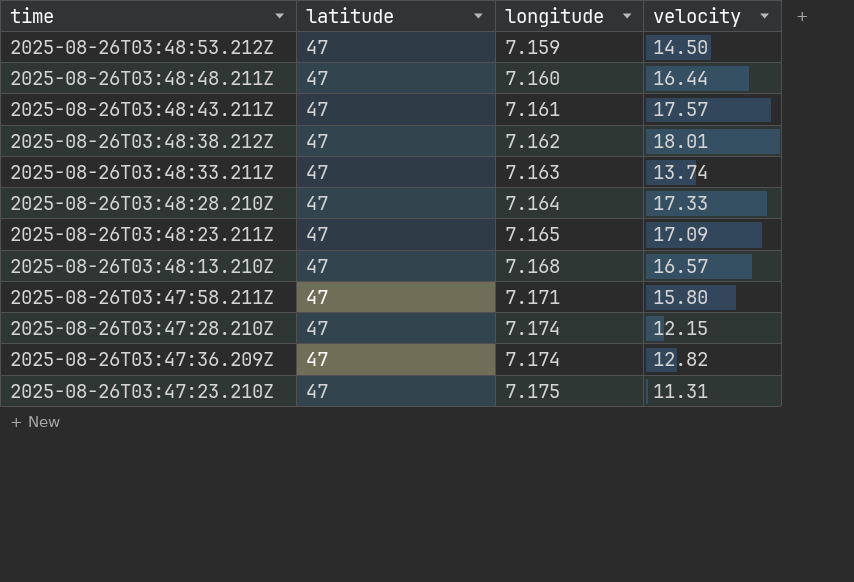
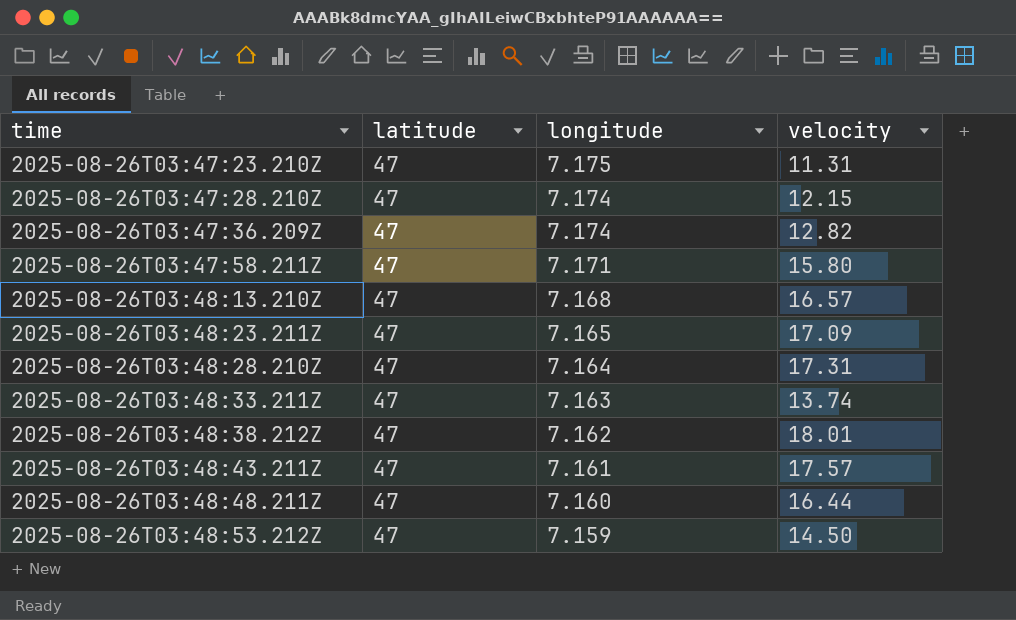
row order: longitude ascending -> time ascending
2025-08-26T03:48:28.210Z | velocity: 17.33 -> 17.31

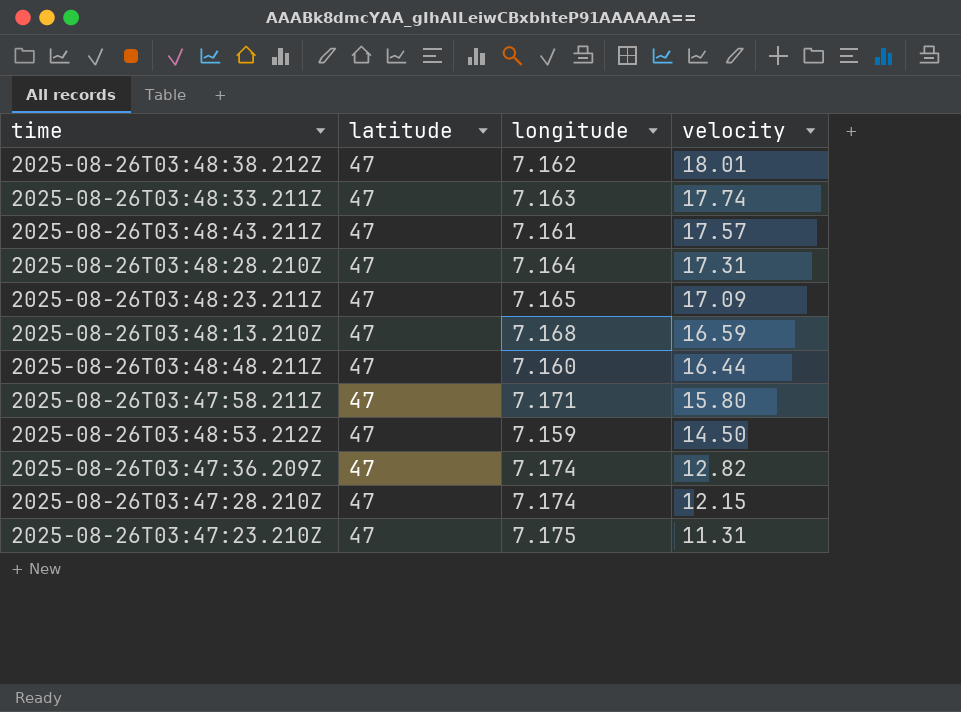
row order: time ascending -> velocity descending
2025-08-26T03:48:33.211Z | velocity: 13.74 -> 17.74
2025-08-26T03:48:13.210Z | velocity: 16.57 -> 16.59

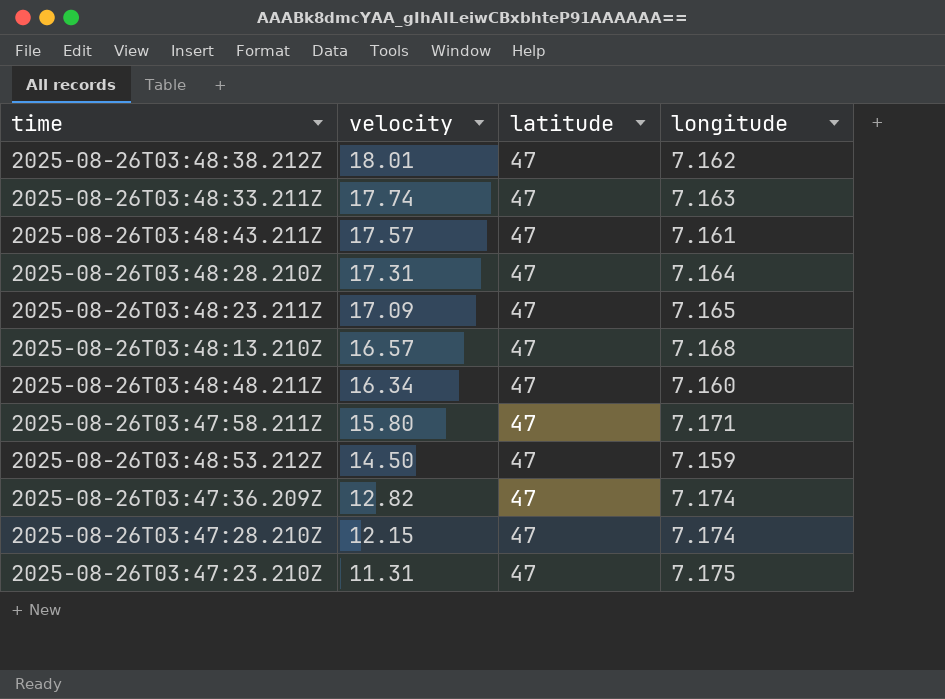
column velocity | position: 4 -> 2
2025-08-26T03:48:13.210Z | velocity: 16.59 -> 16.57
2025-08-26T03:48:48.211Z | velocity: 16.44 -> 16.34

